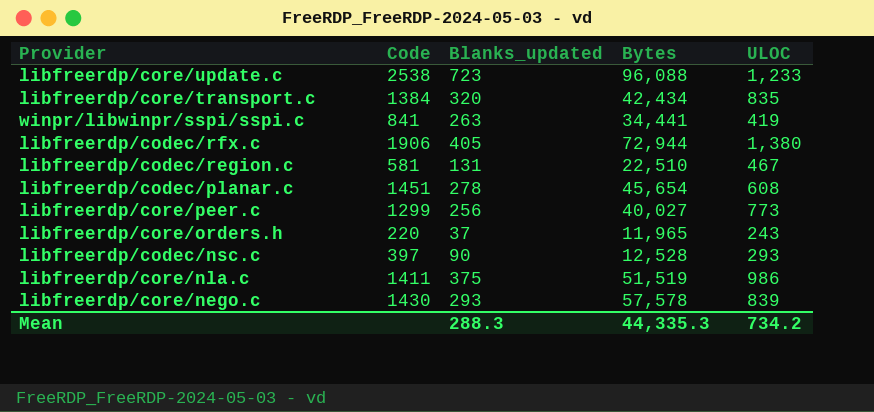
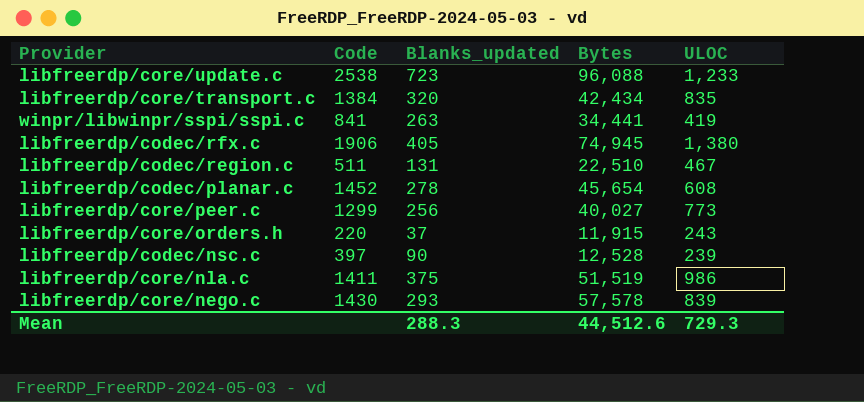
libfreerdp/codec/rfx.c | Bytes: 72,944 -> 74,945
libfreerdp/codec/region.c | Code: 581 -> 511
libfreerdp/codec/planar.c | Code: 1451 -> 1452
libfreerdp/core/orders.h | Bytes: 11,965 -> 11,915
libfreerdp/codec/nsc.c | ULOC: 293 -> 239
Mean | Bytes: 44,335.3 -> 44,512.6
Mean | ULOC: 734.2 -> 729.3

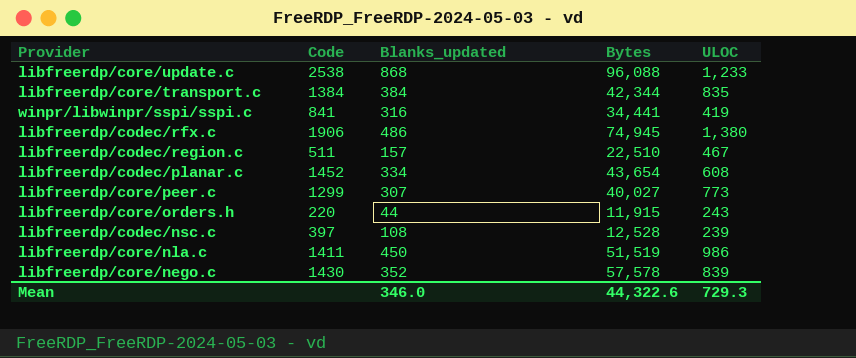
libfreerdp/core/update.c | Blanks_updated: 723 -> 868
libfreerdp/core/transport.c | Blanks_updated: 320 -> 384
libfreerdp/core/transport.c | Bytes: 42,434 -> 42,344
winpr/libwinpr/sspi/sspi.c | Blanks_updated: 263 -> 316
libfreerdp/codec/rfx.c | Blanks_updated: 405 -> 486
libfreerdp/codec/region.c | Blanks_updated: 131 -> 157
libfreerdp/codec/planar.c | Blanks_updated: 278 -> 334
libfreerdp/codec/planar.c | Bytes: 45,654 -> 43,654
libfreerdp/core/peer.c | Blanks_updated: 256 -> 307
libfreerdp/core/orders.h | Blanks_updated: 37 -> 44
libfreerdp/codec/nsc.c | Blanks_updated: 90 -> 108
libfreerdp/core/nla.c | Blanks_updated: 375 -> 450
libfreerdp/core/nego.c | Blanks_updated: 293 -> 352
Mean | Blanks_updated: 288.3 -> 346.0
Mean | Bytes: 44,512.6 -> 44,322.6

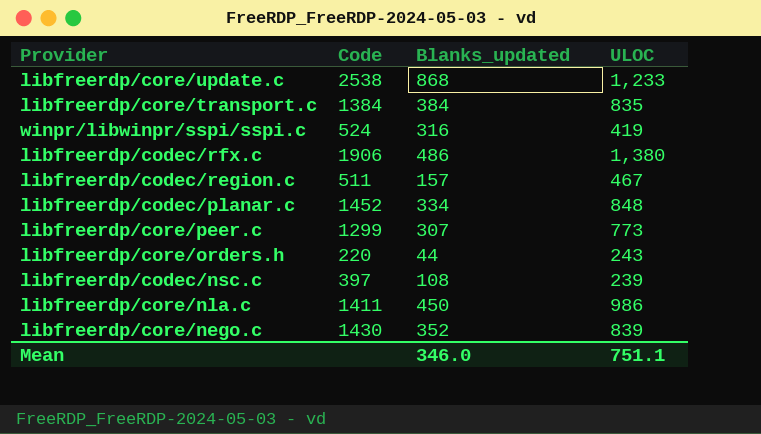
column Bytes | position: 4 -> none
winpr/libwinpr/sspi/sspi.c | Code: 841 -> 524
libfreerdp/codec/planar.c | ULOC: 608 -> 848
Mean | ULOC: 729.3 -> 751.1

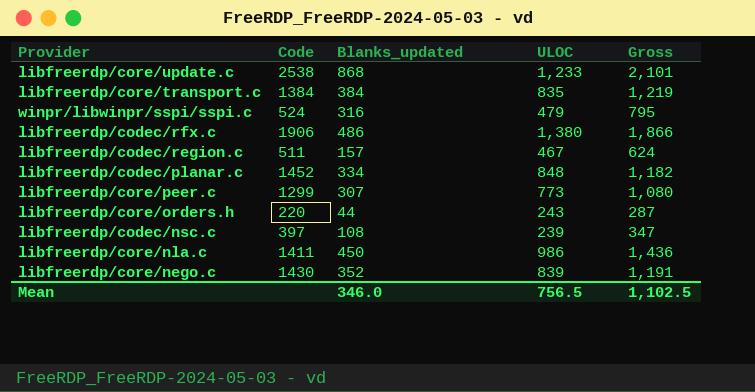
column Gross | formula: none -> [Blanks_updated] + [ULOC]
winpr/libwinpr/sspi/sspi.c | ULOC: 419 -> 479
Mean | ULOC: 751.1 -> 756.5

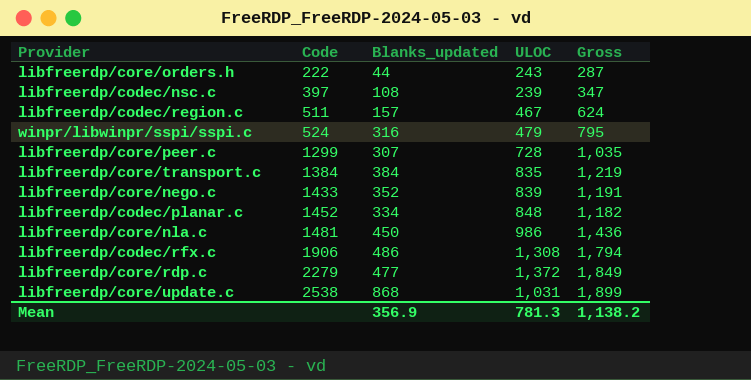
row order: none -> Code ascending
libfreerdp/core/orders.h | Code: 220 -> 222
libfreerdp/core/peer.c | ULOC: 773 -> 728
libfreerdp/core/peer.c | Gross: 1,080 -> 1,035
libfreerdp/core/nego.c | Code: 1430 -> 1433
libfreerdp/core/nla.c | Code: 1411 -> 1481
libfreerdp/codec/rfx.c | ULOC: 1,380 -> 1,308
libfreerdp/codec/rfx.c | Gross: 1,866 -> 1,794
row libfreerdp/core/rdp.c: none -> 2279 | 477 | 1,372 | 1,849
libfreerdp/core/update.c | ULOC: 1,233 -> 1,031
libfreerdp/core/update.c | Gross: 2,101 -> 1,899
Mean | Blanks_updated: 346.0 -> 356.9
Mean | ULOC: 756.5 -> 781.3
Mean | Gross: 1,102.5 -> 1,138.2

